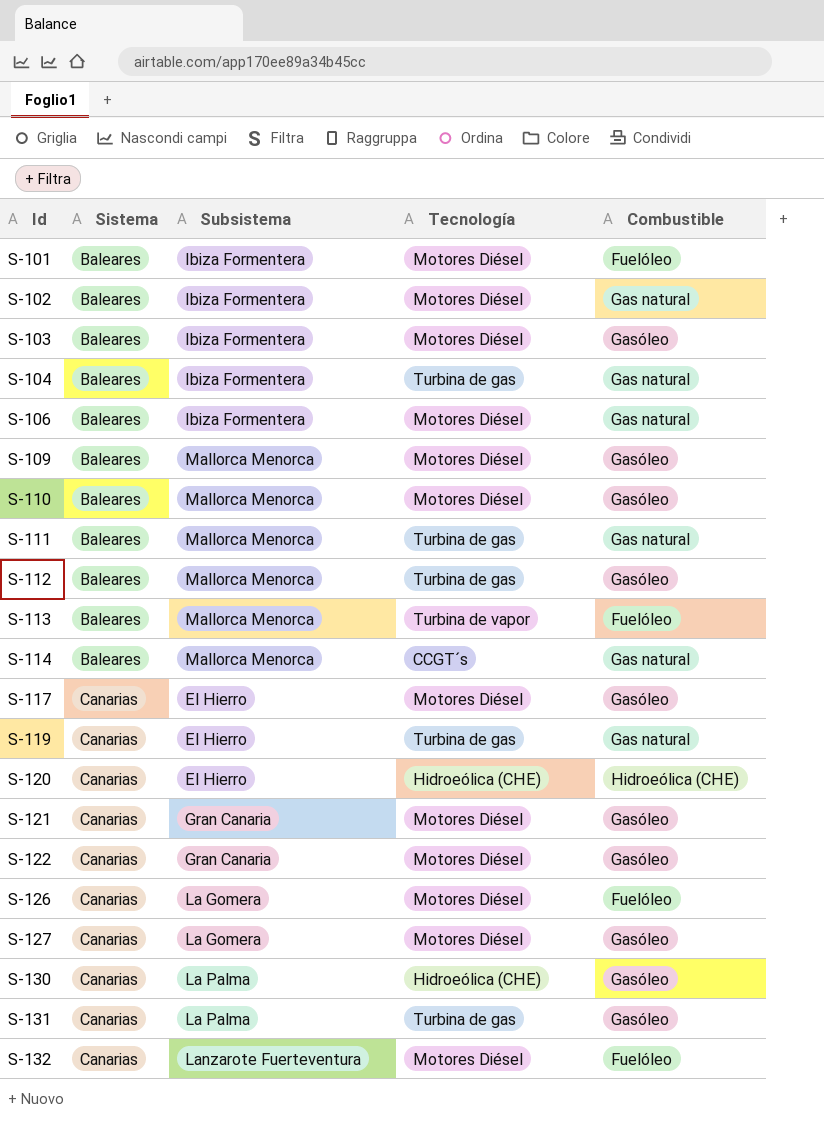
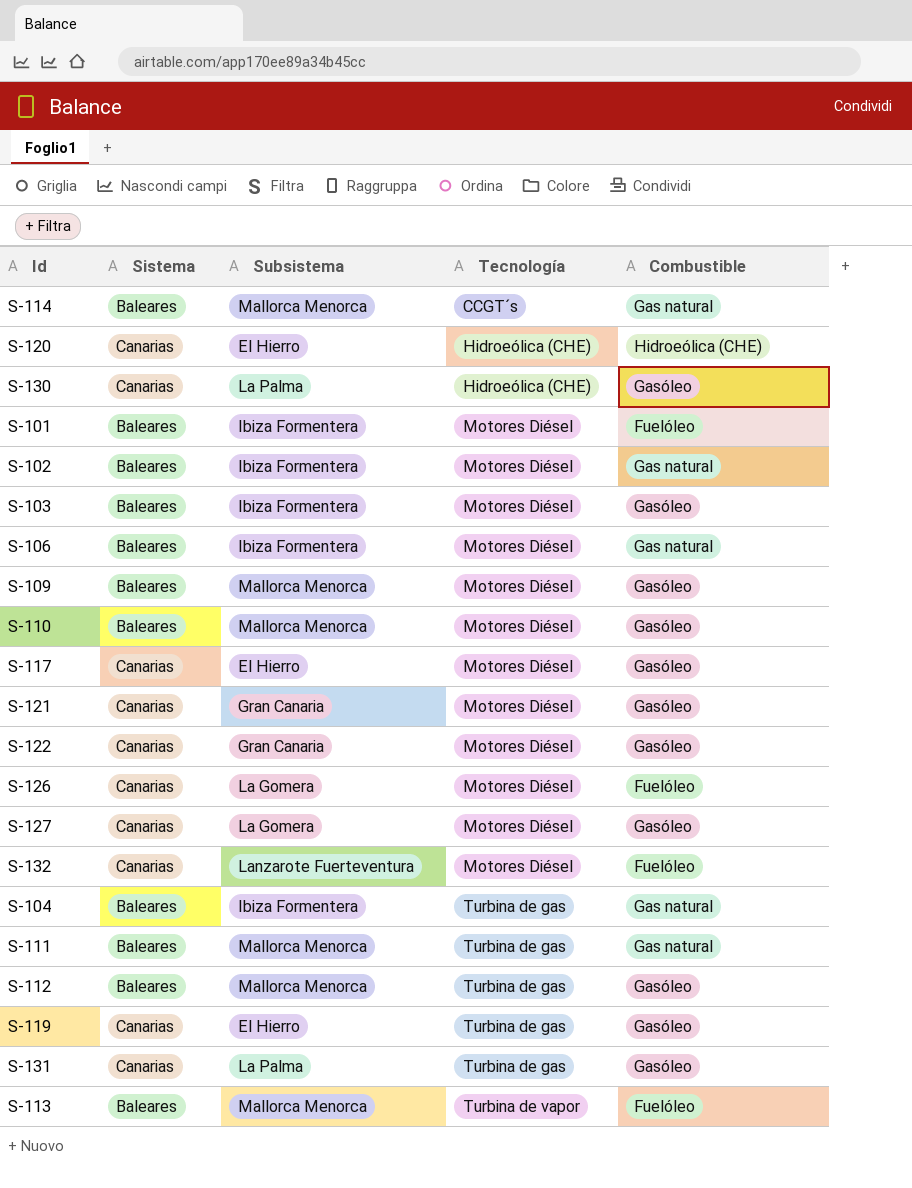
row order: Id ascending -> Tecnología ascending
S-119 | Combustible: Gas natural -> Gasóleo

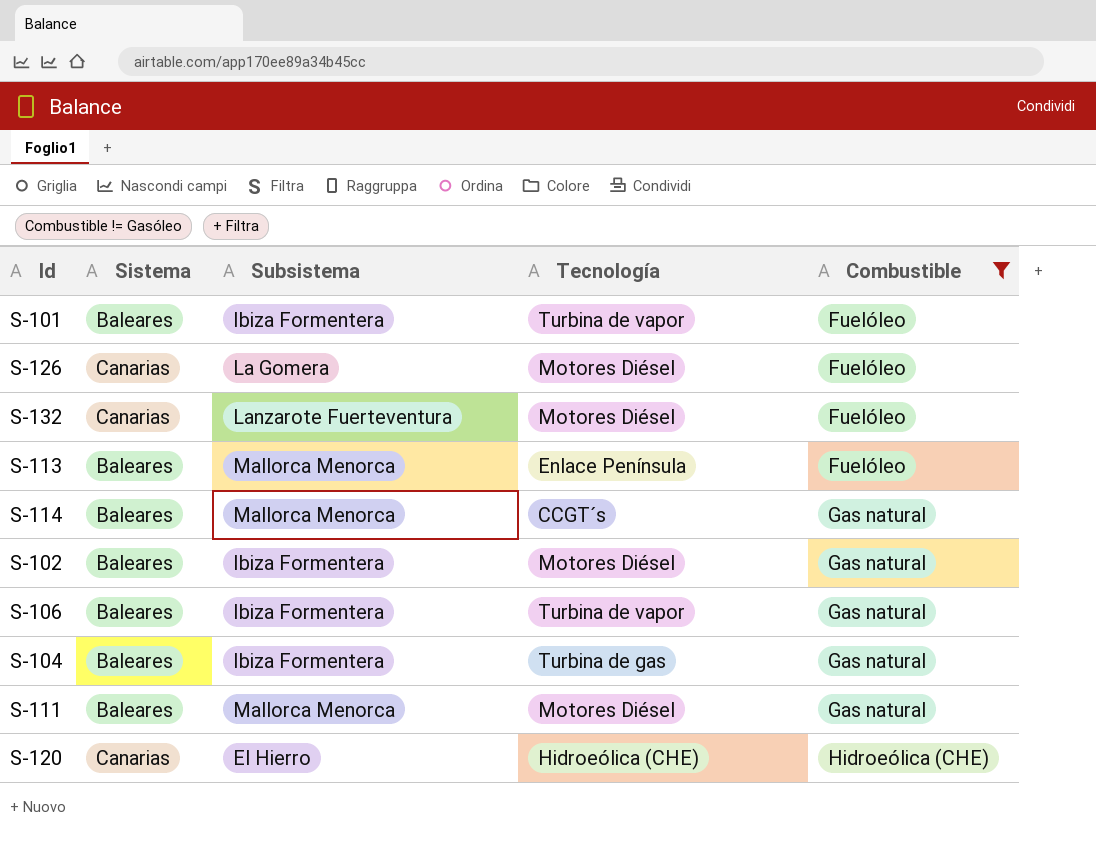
filter: none -> Combustible != Gasóleo
row order: Tecnología ascending -> Combustible ascending
S-101 | Tecnología: Motores Diésel -> Turbina de vapor
S-113 | Tecnología: Turbina de vapor -> Enlace Península
S-106 | Tecnología: Motores Diésel -> Turbina de vapor
S-111 | Tecnología: Turbina de gas -> Motores Diésel

